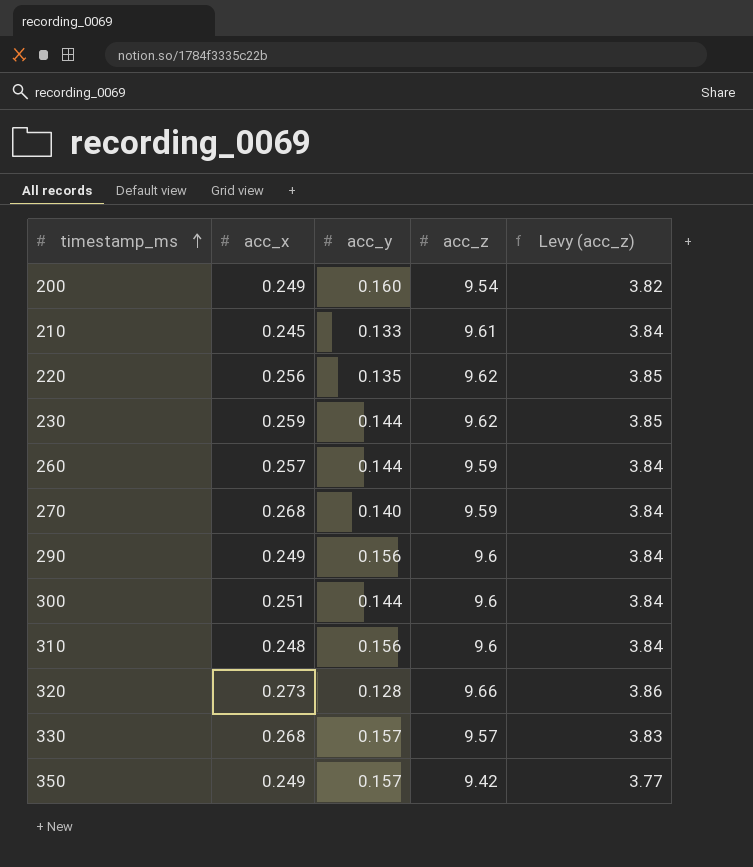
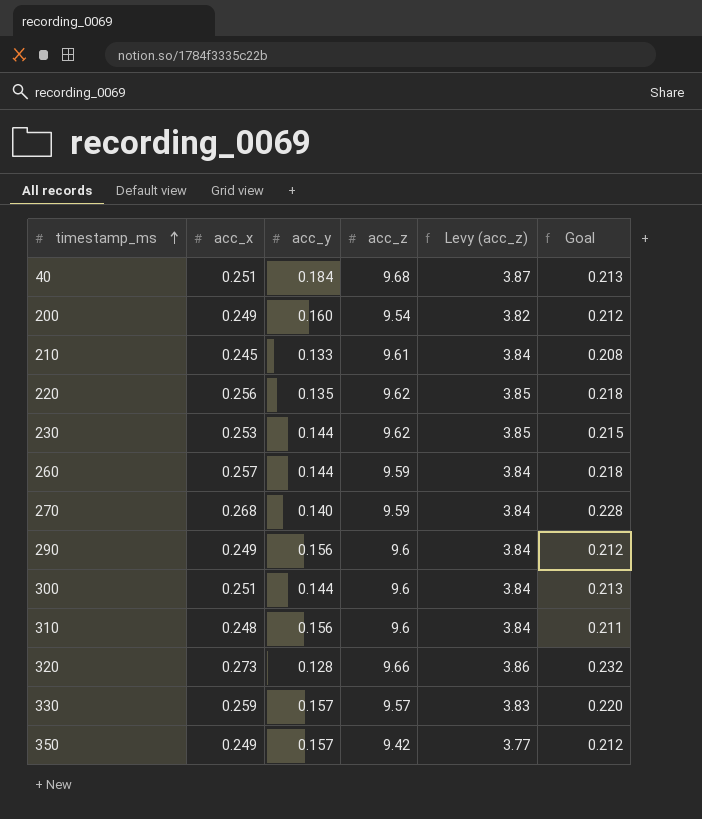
column Goal | formula: none -> [acc_x] * 0.85
row 40: none -> 0.251 | 0.184 | 9.68 | 3.87 | 0.213
230 | acc_x: 0.259 -> 0.253
330 | acc_x: 0.268 -> 0.259

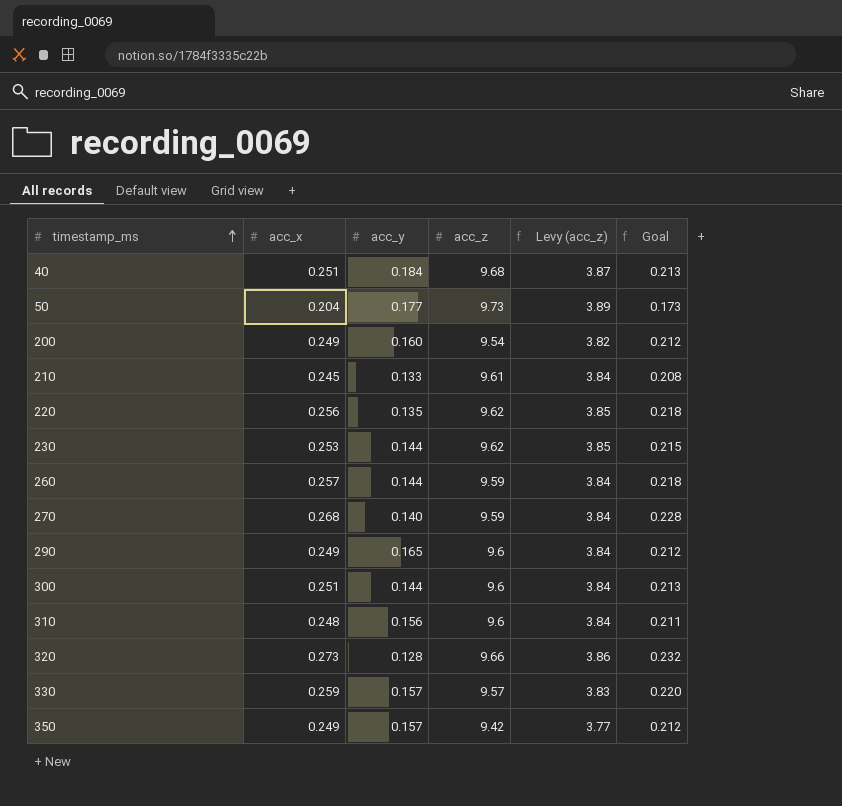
row 50: none -> 0.204 | 0.177 | 9.73 | 3.89 | 0.173
290 | acc_y: 0.156 -> 0.165

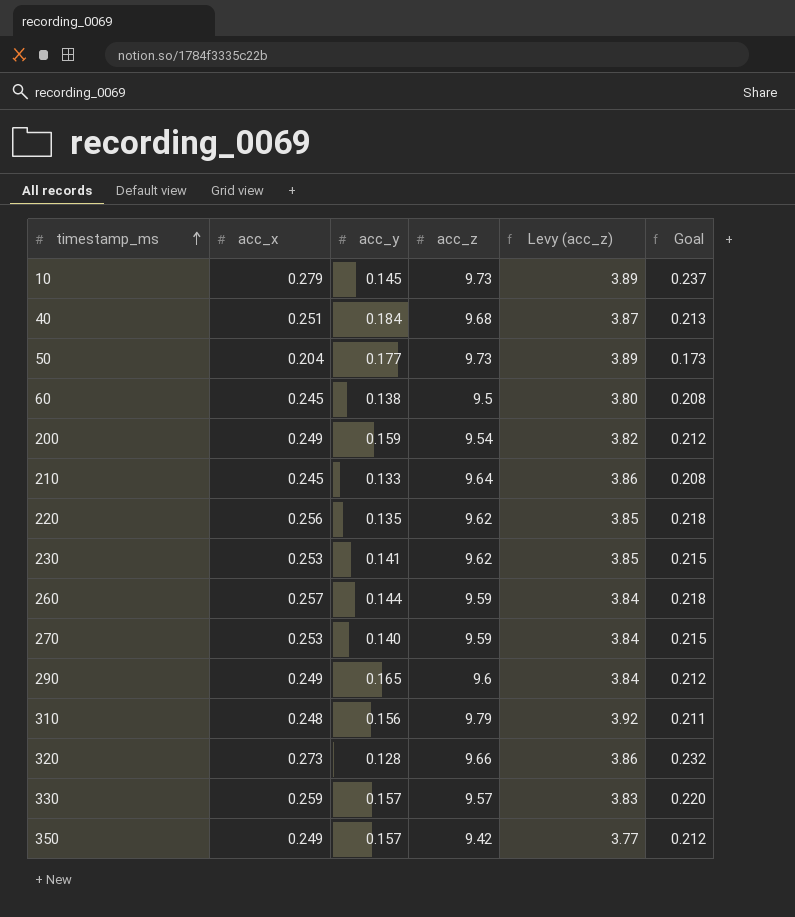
row 300: 0.251 | 0.144 | 9.6 | 3.84 | 0.213 -> none
row 10: none -> 0.279 | 0.145 | 9.73 | 3.89 | 0.237
row 60: none -> 0.245 | 0.138 | 9.5 | 3.80 | 0.208
200 | acc_y: 0.160 -> 0.159
210 | acc_z: 9.61 -> 9.64
210 | Levy (acc_z): 3.84 -> 3.86
230 | acc_y: 0.144 -> 0.141
270 | acc_x: 0.268 -> 0.253
270 | Goal: 0.228 -> 0.215
310 | acc_z: 9.6 -> 9.79
310 | Levy (acc_z): 3.84 -> 3.92

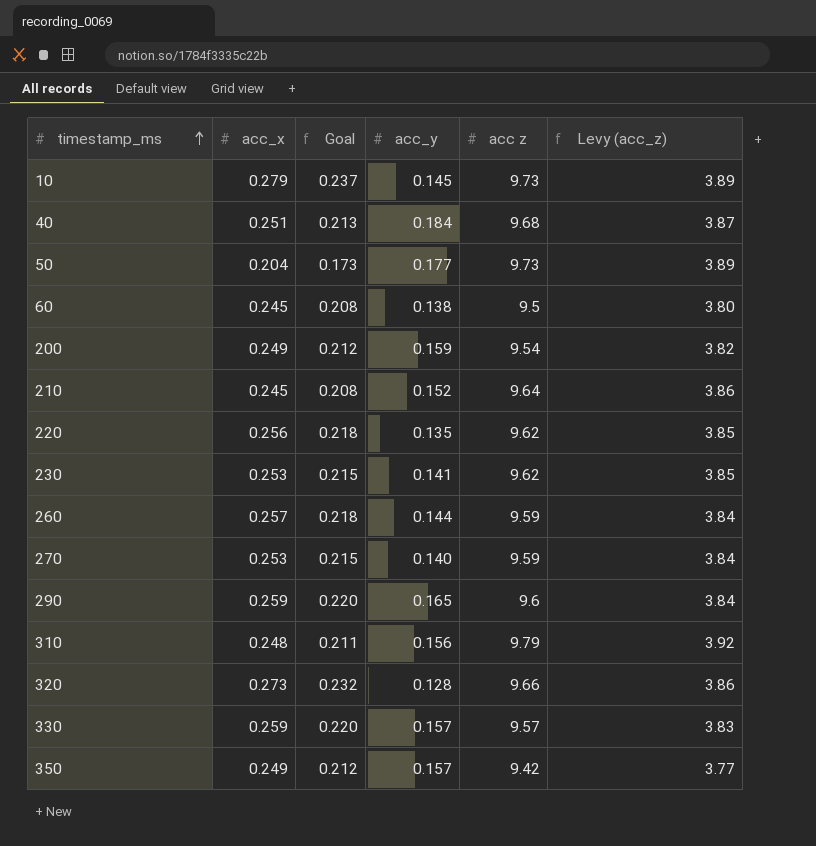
column Goal | position: 6 -> 3
column name: acc_z -> acc z
210 | acc_y: 0.133 -> 0.152
290 | acc_x: 0.249 -> 0.259
290 | Goal: 0.212 -> 0.220

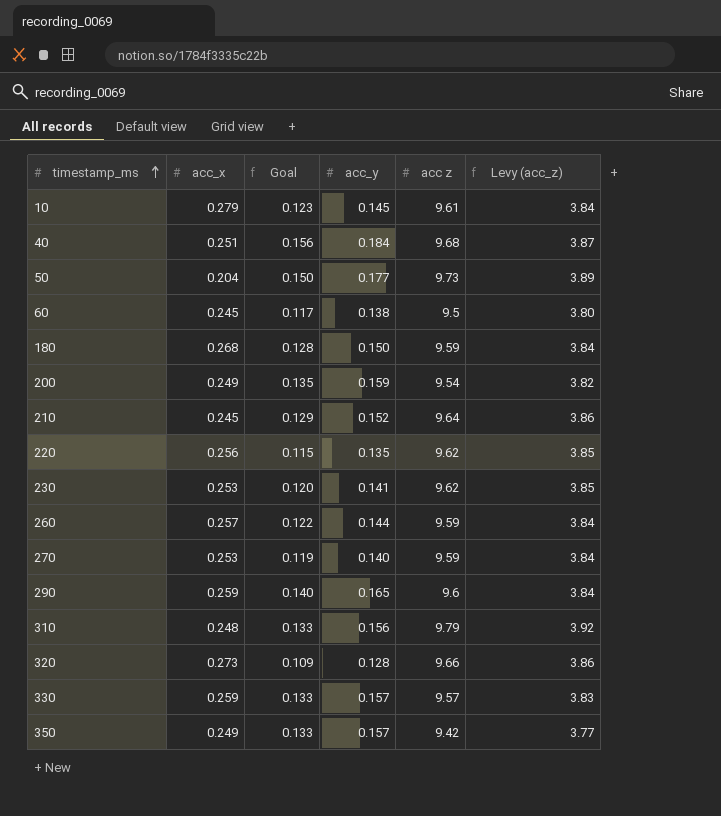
column Goal | formula: [acc_x] * 0.85 -> [acc_y] * 0.85
10 | acc z: 9.73 -> 9.61
10 | Levy (acc_z): 3.89 -> 3.84
row 180: none -> 0.268 | 0.128 | 0.150 | 9.59 | 3.84

